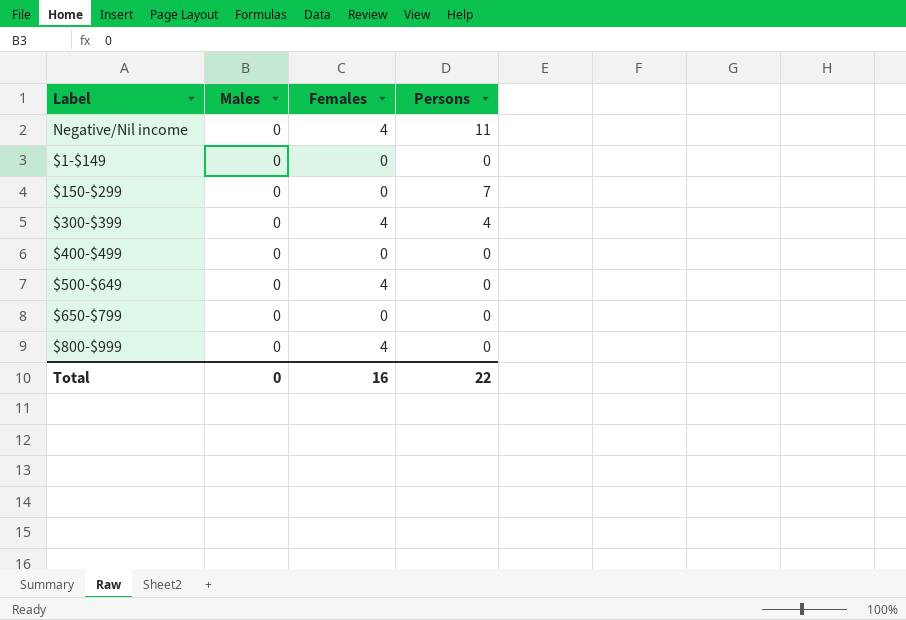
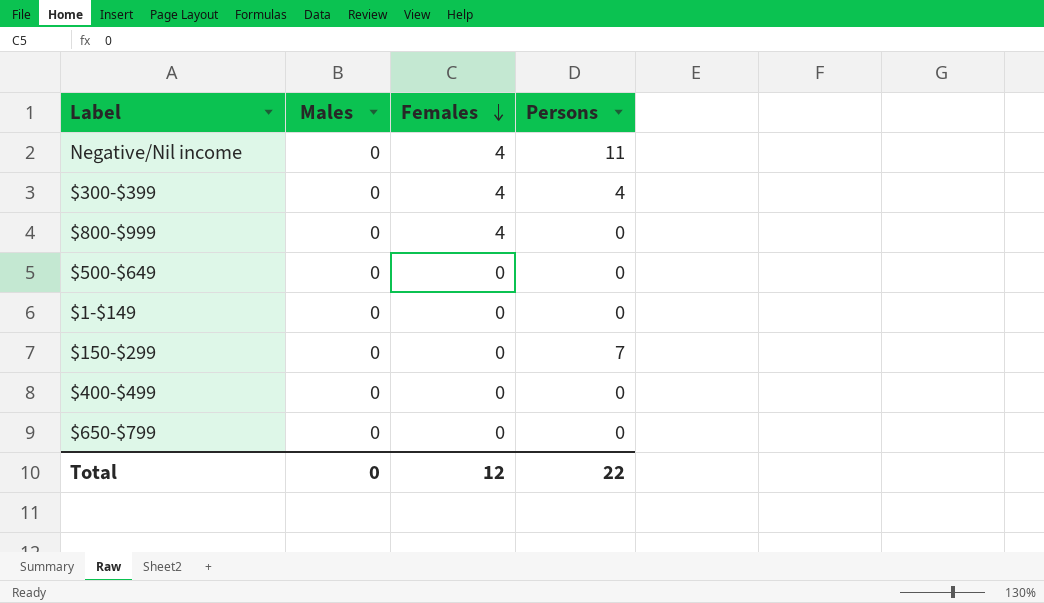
row order: none -> Females descending
$500-$649 | Females: 4 -> 0
Total | Females: 16 -> 12

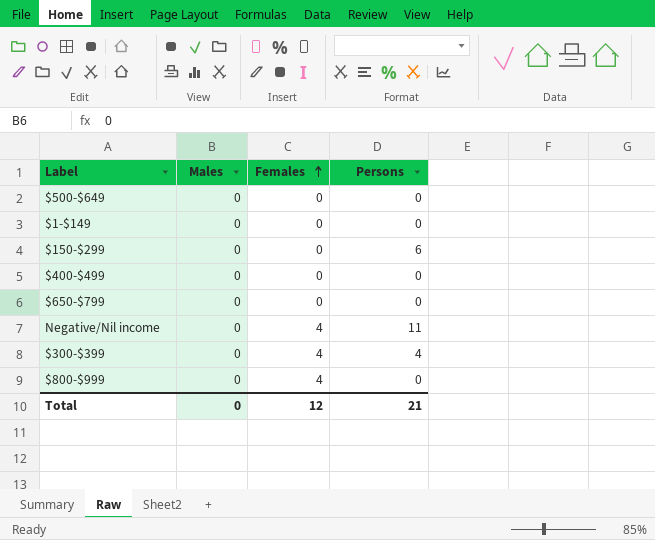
row order: Females descending -> Females ascending
$150-$299 | Persons: 7 -> 6
Total | Persons: 22 -> 21

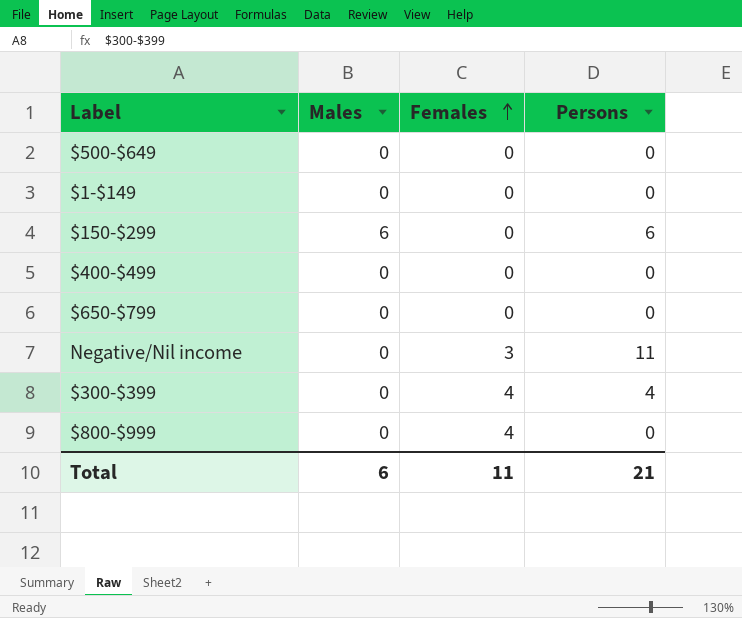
$150-$299 | Males: 0 -> 6
Negative/Nil income | Females: 4 -> 3
Total | Males: 0 -> 6
Total | Females: 12 -> 11

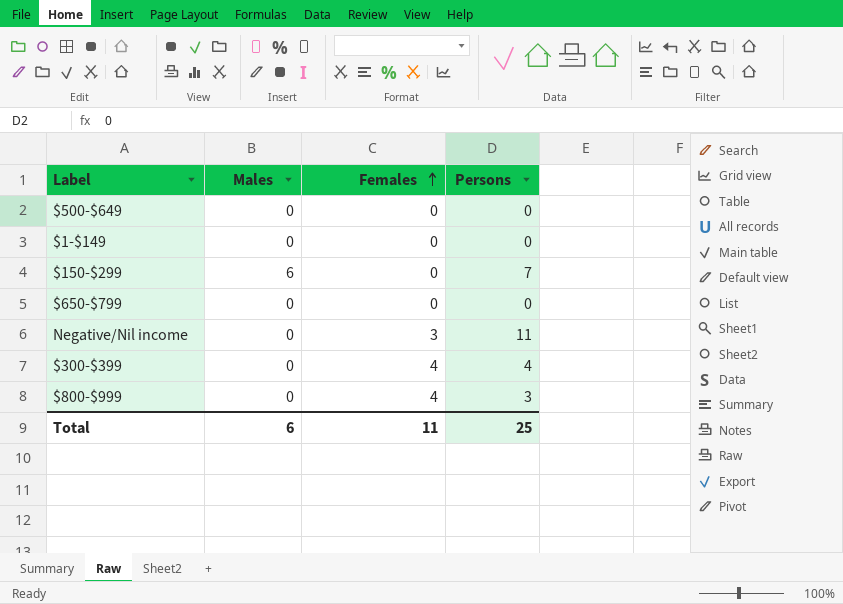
row $400-$499: 0 | 0 | 0 -> none
$150-$299 | Persons: 6 -> 7
$800-$999 | Persons: 0 -> 3
Total | Persons: 21 -> 25

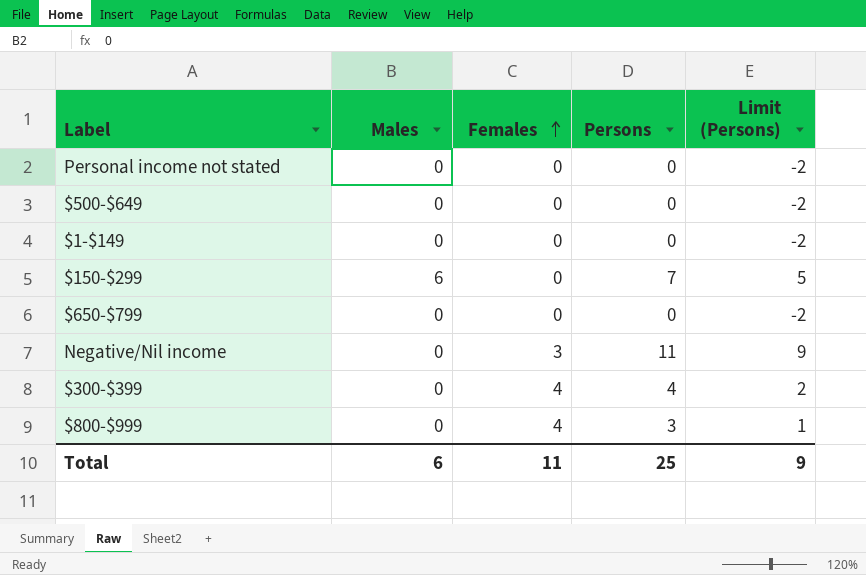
column Limit (Persons) | formula: none -> [Persons] - 2
row Personal income not stated: none -> 0 | 0 | 0 | -2

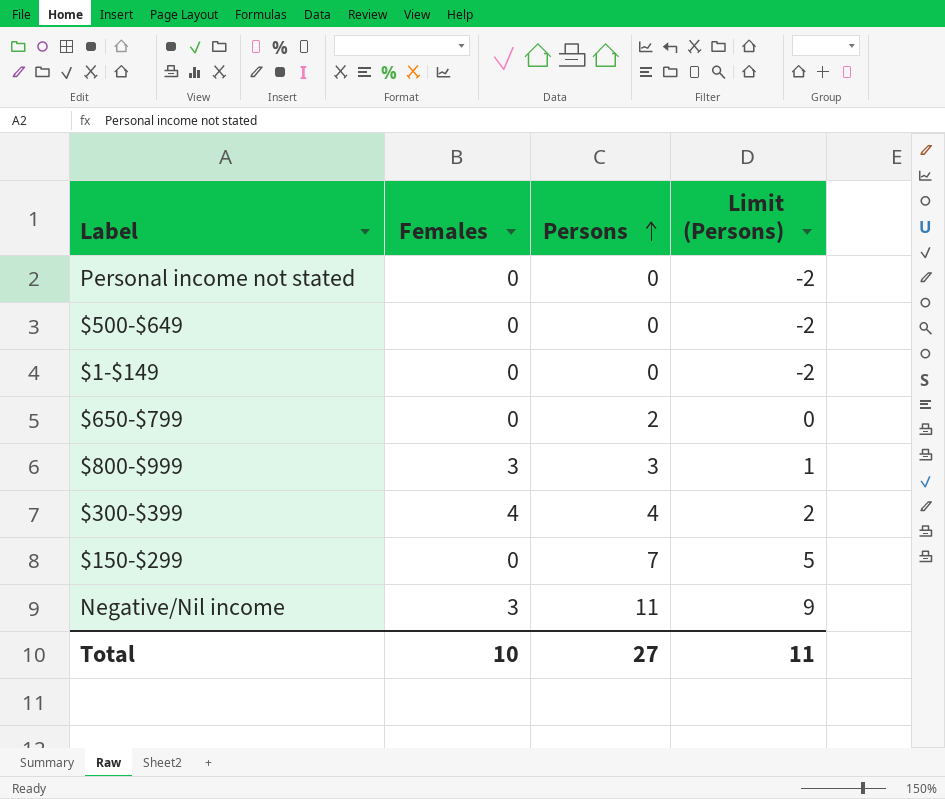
row order: Females ascending -> Persons ascending
column Males | position: 2 -> none
$650-$799 | Persons: 0 -> 2
$650-$799 | Limit (Persons): -2 -> 0
$800-$999 | Females: 4 -> 3
Total | Females: 11 -> 10
Total | Persons: 25 -> 27
Total | Limit (Persons): 9 -> 11

